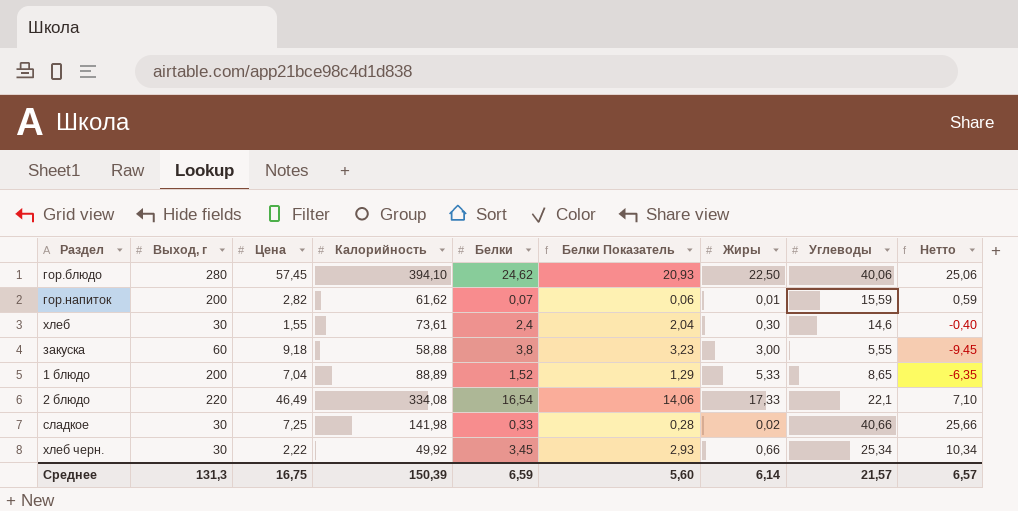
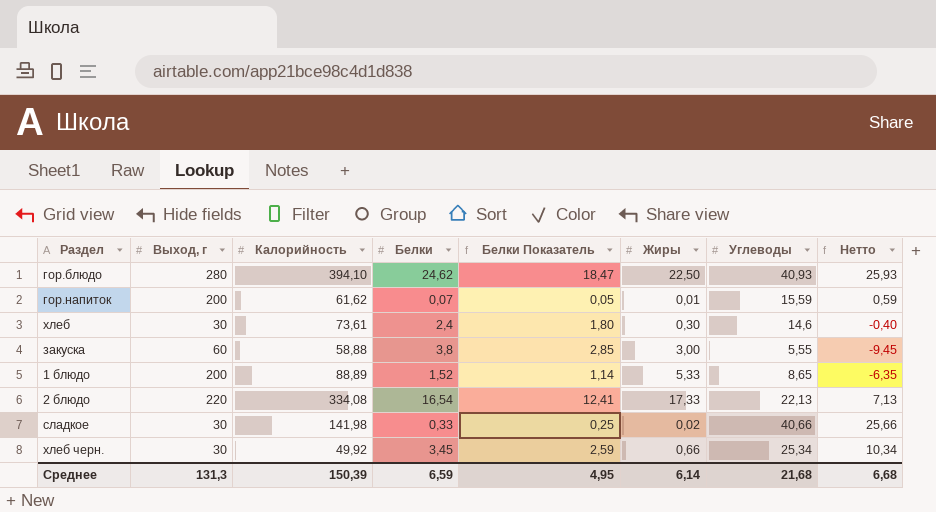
column Цена | position: 3 -> none
column Белки Показатель | formula: [Белки] * 0,85 -> [Белки] * 0,75
гор.блюдо | Углеводы: 40,06 -> 40,93
гор.блюдо | Нетто: 25,06 -> 25,93
2 блюдо | Углеводы: 22,1 -> 22,13
2 блюдо | Нетто: 7,10 -> 7,13
Среднее | Белки Показатель: 5,60 -> 4,95
Среднее | Углеводы: 21,57 -> 21,68
Среднее | Нетто: 6,57 -> 6,68

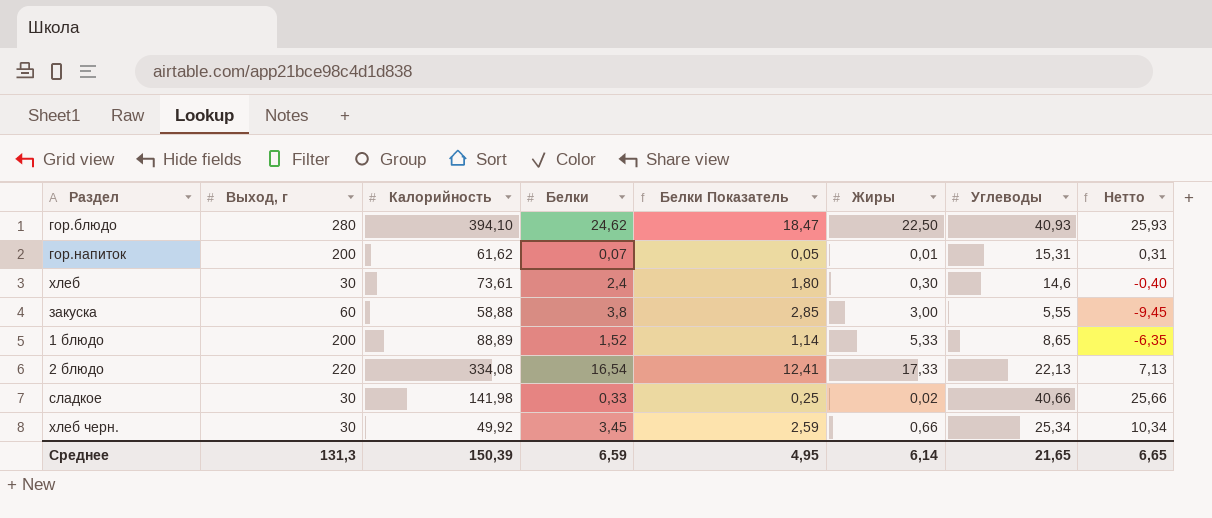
гор.напиток | Углеводы: 15,59 -> 15,31
гор.напиток | Нетто: 0,59 -> 0,31
Среднее | Углеводы: 21,68 -> 21,65
Среднее | Нетто: 6,68 -> 6,65

